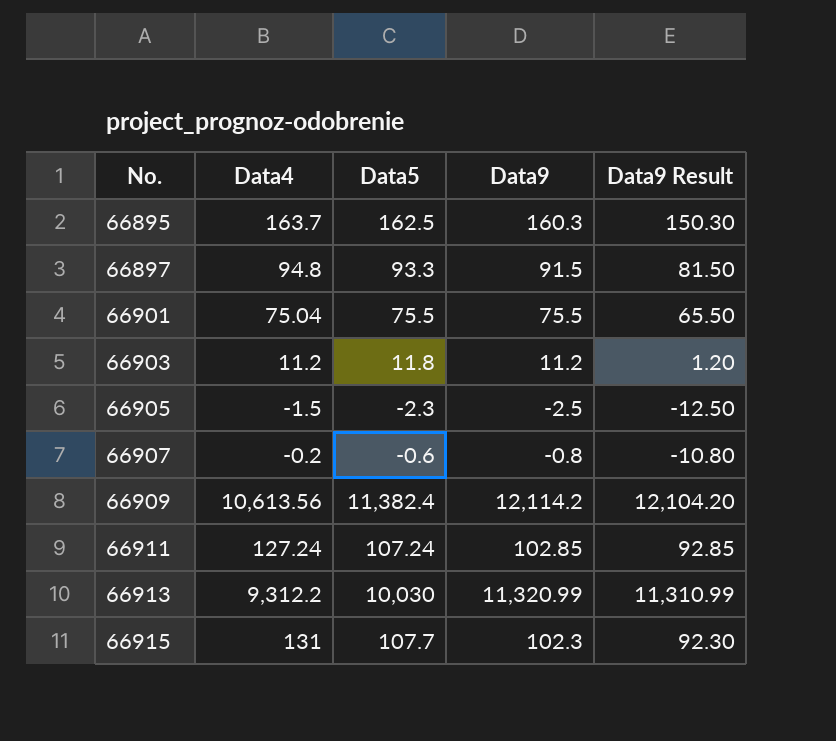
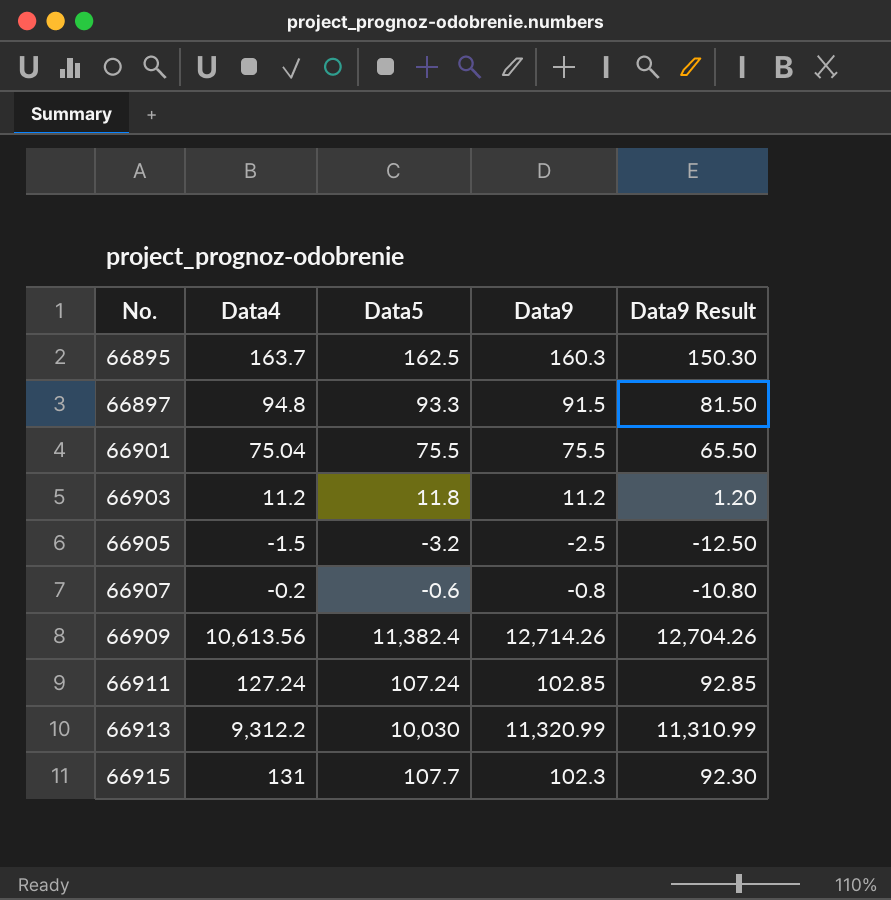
66905 | Data5: -2.3 -> -3.2
66909 | Data9: 12,114.2 -> 12,714.26
66909 | Data9 Result: 12,104.20 -> 12,704.26

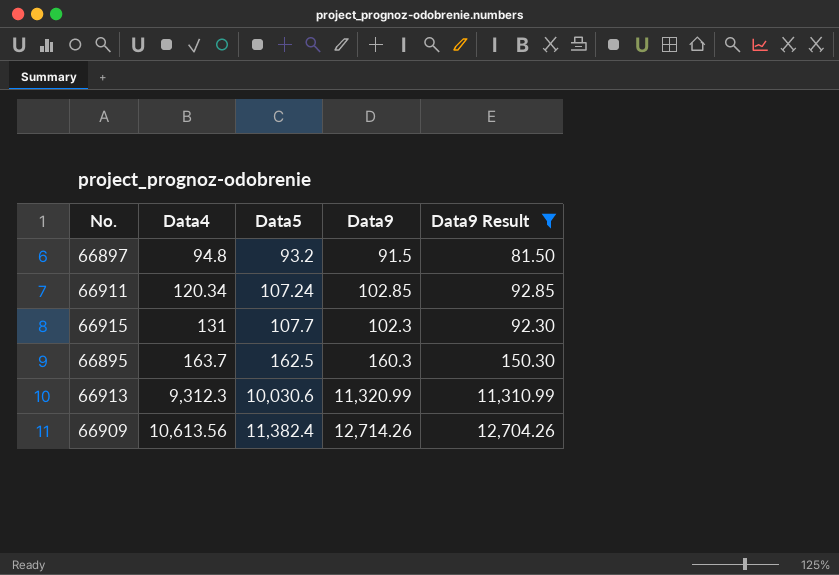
filter: none -> Data9 Result >= 81.50
row order: No. ascending -> Data4 ascending
66897 | Data5: 93.3 -> 93.2
66911 | Data4: 127.24 -> 120.34
66913 | Data4: 9,312.2 -> 9,312.3
66913 | Data5: 10,030 -> 10,030.6

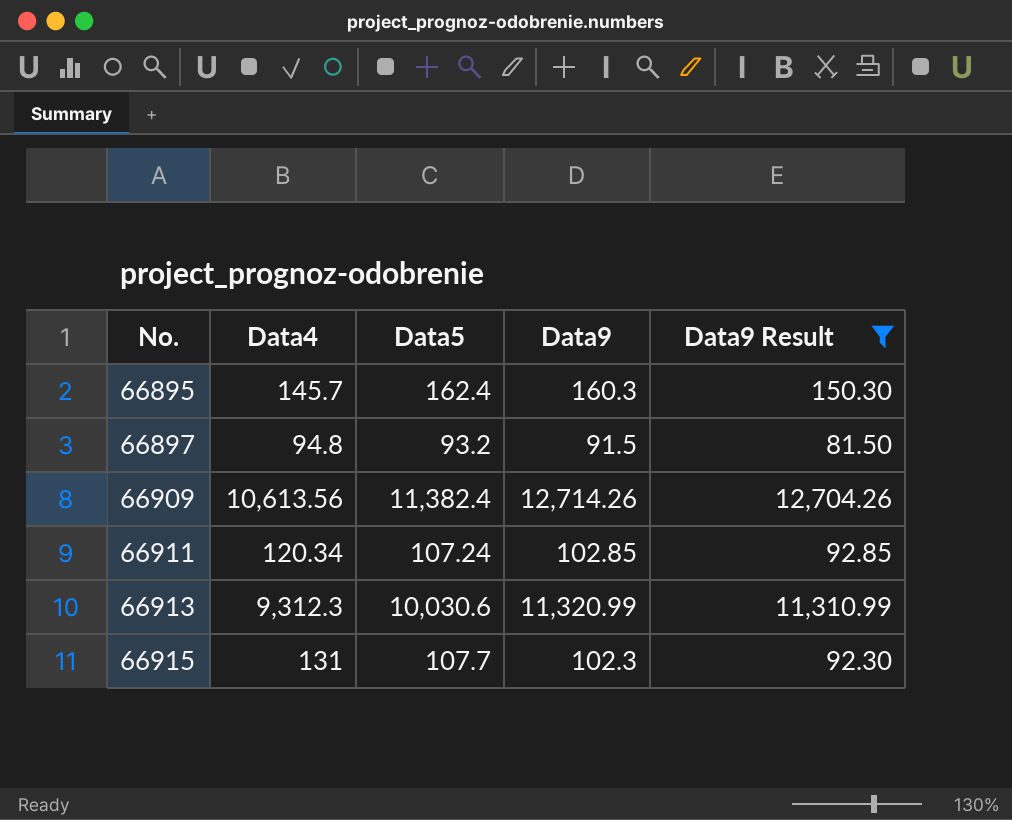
row order: Data4 ascending -> No. ascending
66895 | Data4: 163.7 -> 145.7
66895 | Data5: 162.5 -> 162.4

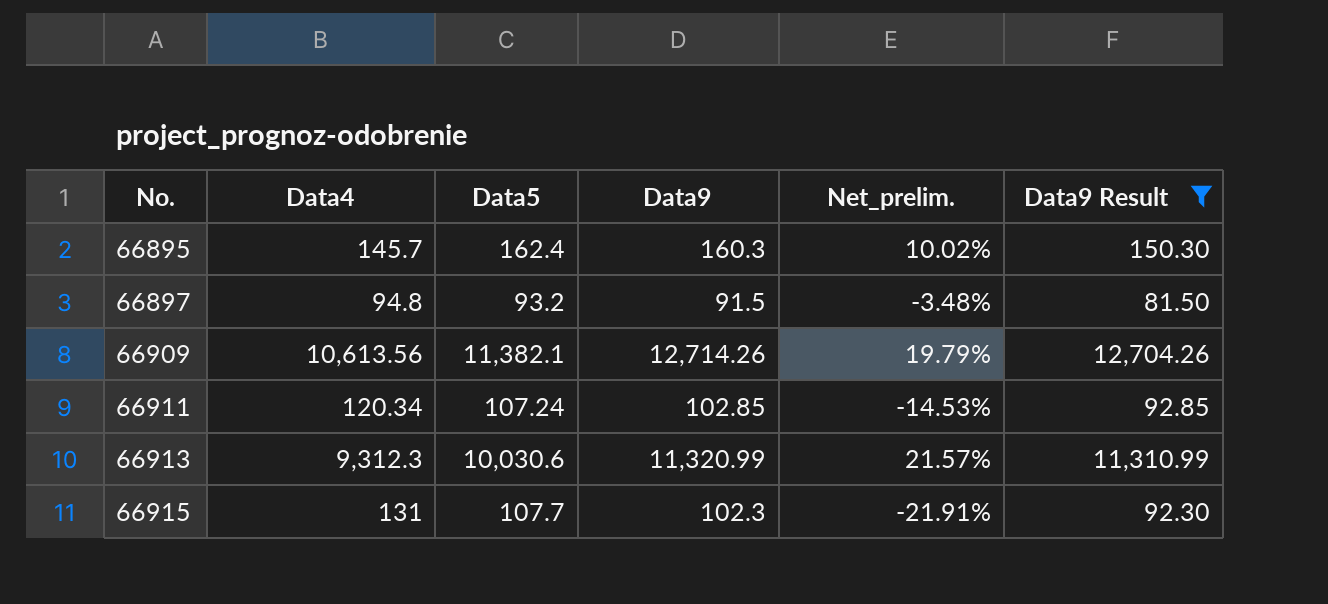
column Net_prelim. | formula: none -> ([Data9] - [Data4]) / [Data4]
66909 | Data5: 11,382.4 -> 11,382.1

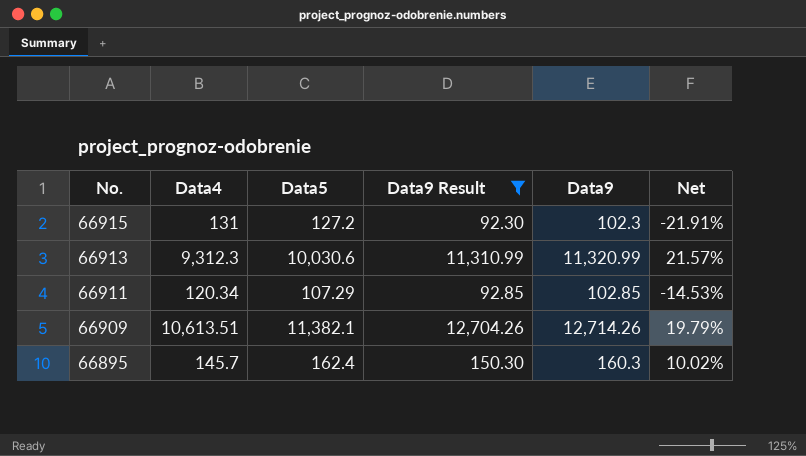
row order: No. ascending -> No. descending
column Data9 Result | position: 6 -> 4
column name: Net_prelim. -> Net
row 66897: 94.8 | 93.2 | 91.5 | -3.48% | 81.50 -> none
66915 | Data5: 107.7 -> 127.2
66911 | Data5: 107.24 -> 107.29
66909 | Data4: 10,613.56 -> 10,613.51

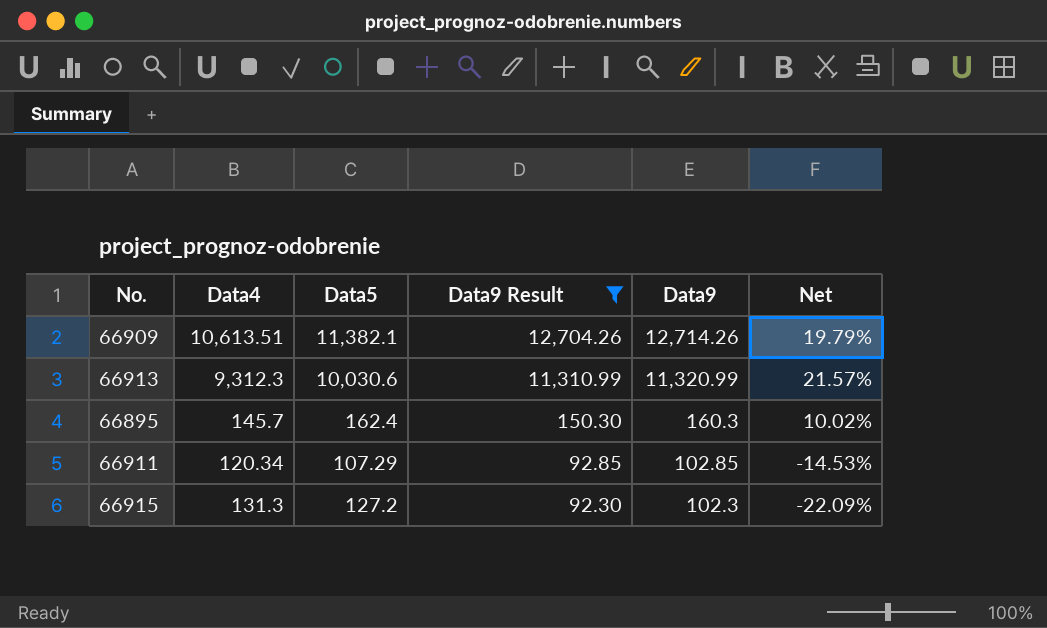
row order: No. descending -> Data9 Result descending
66915 | Data4: 131 -> 131.3
66915 | Net: -21.91% -> -22.09%

